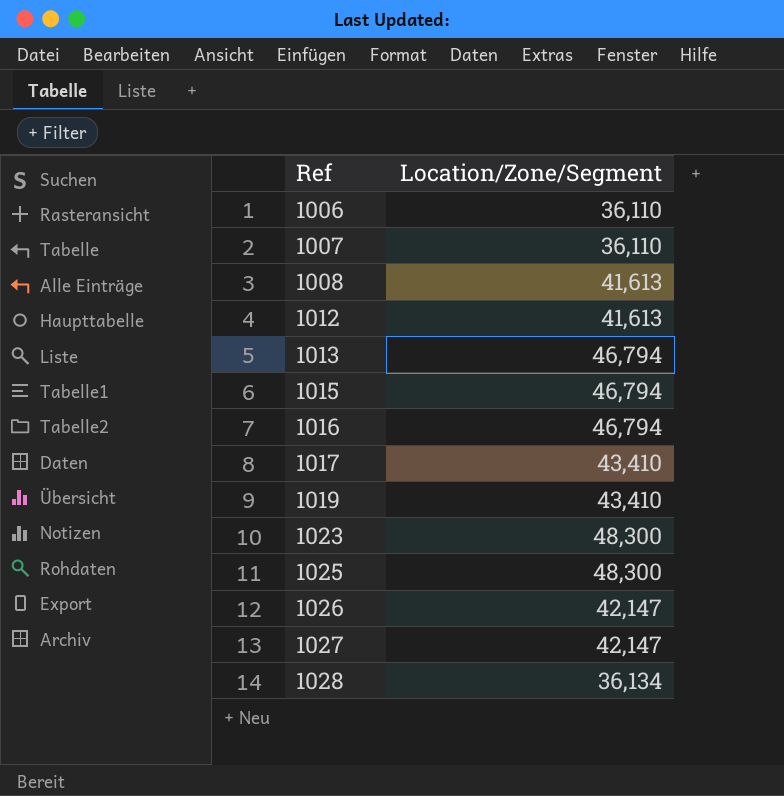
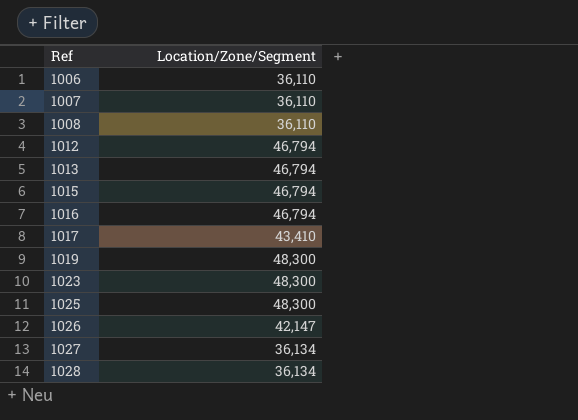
1008 | Location/Zone/Segment: 41,613 -> 36,110
1012 | Location/Zone/Segment: 41,613 -> 46,794
1019 | Location/Zone/Segment: 43,410 -> 48,300
1027 | Location/Zone/Segment: 42,147 -> 36,134

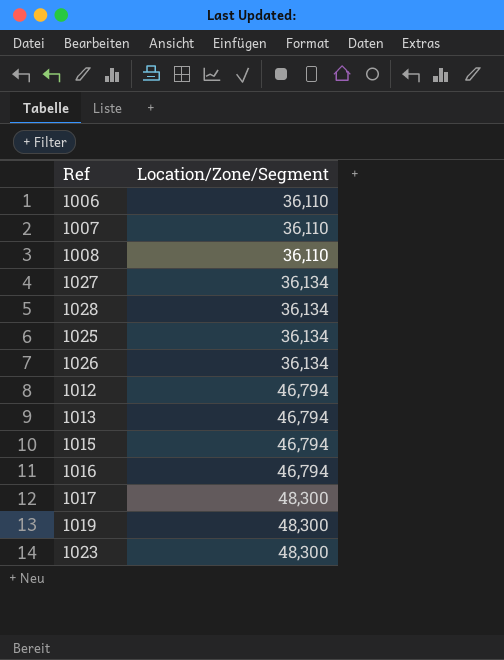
row order: Ref ascending -> Location/Zone/Segment ascending
1025 | Location/Zone/Segment: 48,300 -> 36,134
1026 | Location/Zone/Segment: 42,147 -> 36,134
1017 | Location/Zone/Segment: 43,410 -> 48,300

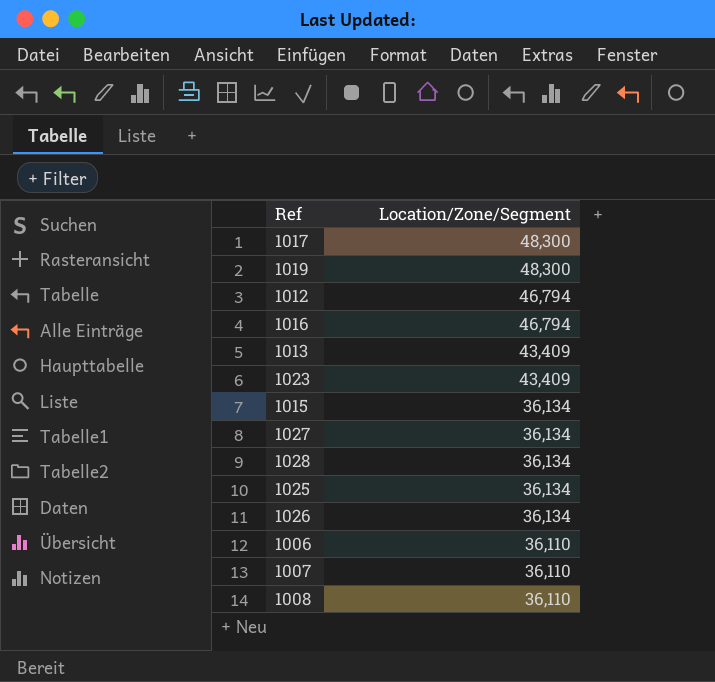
row order: Location/Zone/Segment ascending -> Location/Zone/Segment descending
1013 | Location/Zone/Segment: 46,794 -> 43,409
1023 | Location/Zone/Segment: 48,300 -> 43,409
1015 | Location/Zone/Segment: 46,794 -> 36,134

